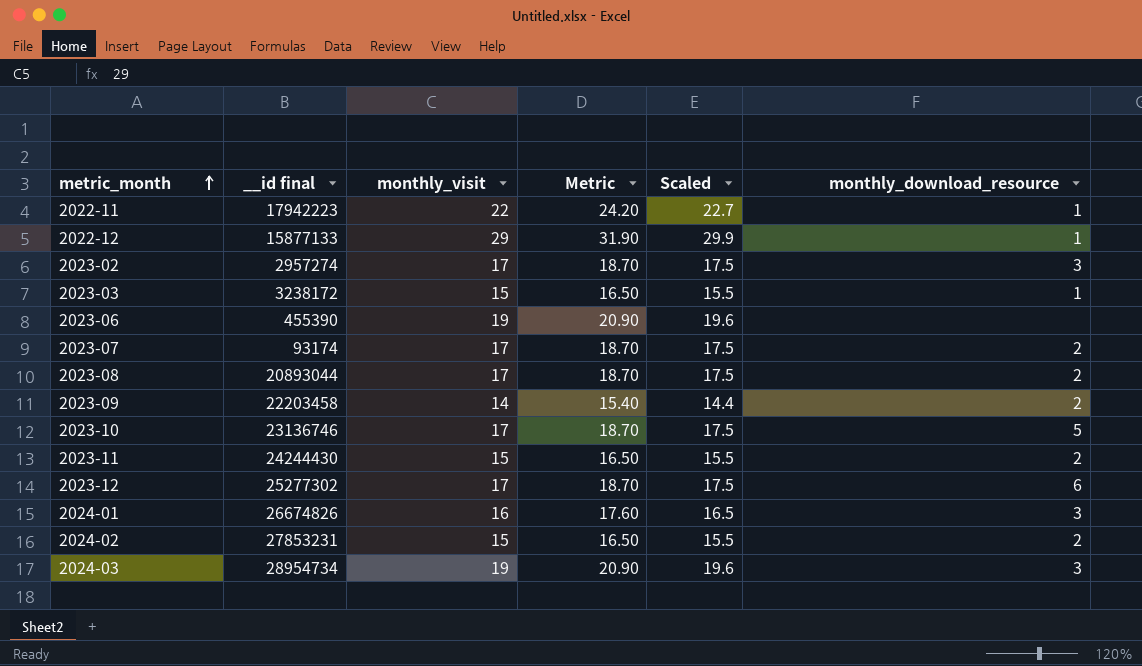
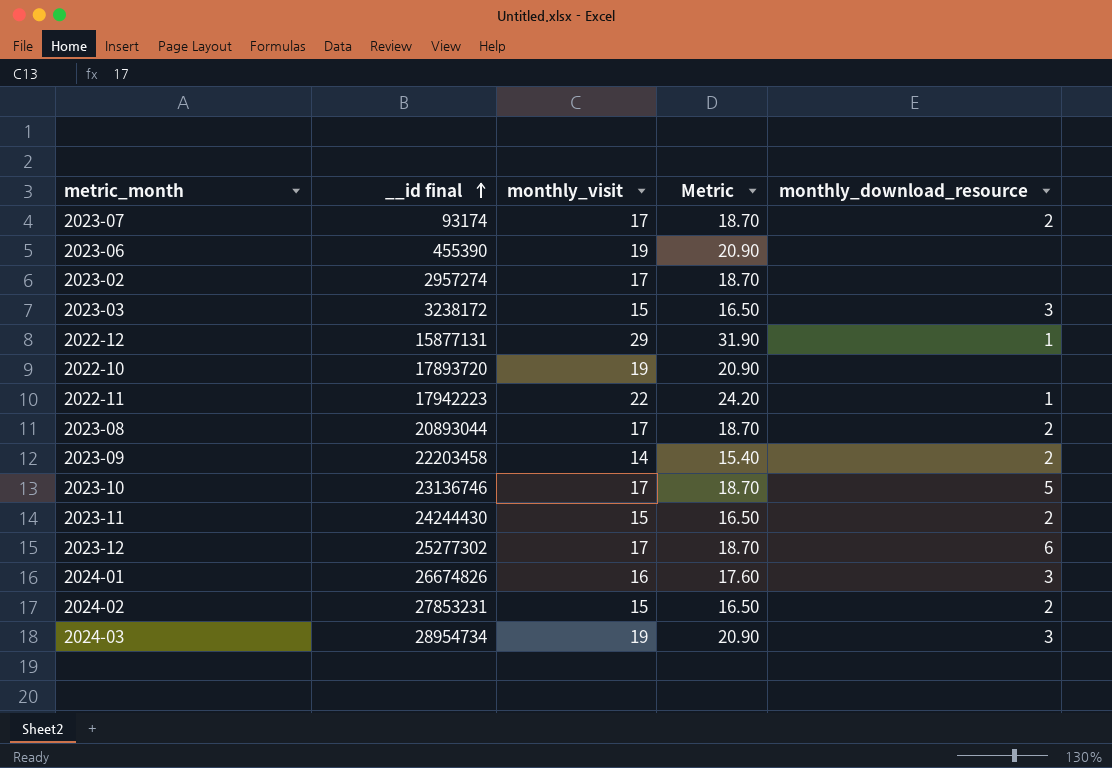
row order: metric_month ascending -> __id final ascending
column Scaled | formula: [monthly_visit] * 1.03 -> none
2023-02 | monthly_download_resource: 3 -> none
2023-03 | monthly_download_resource: 1 -> 3
2022-12 | __id final: 15877133 -> 15877131
row 2022-10: none -> 17893720 | 19 | 20.90 | none

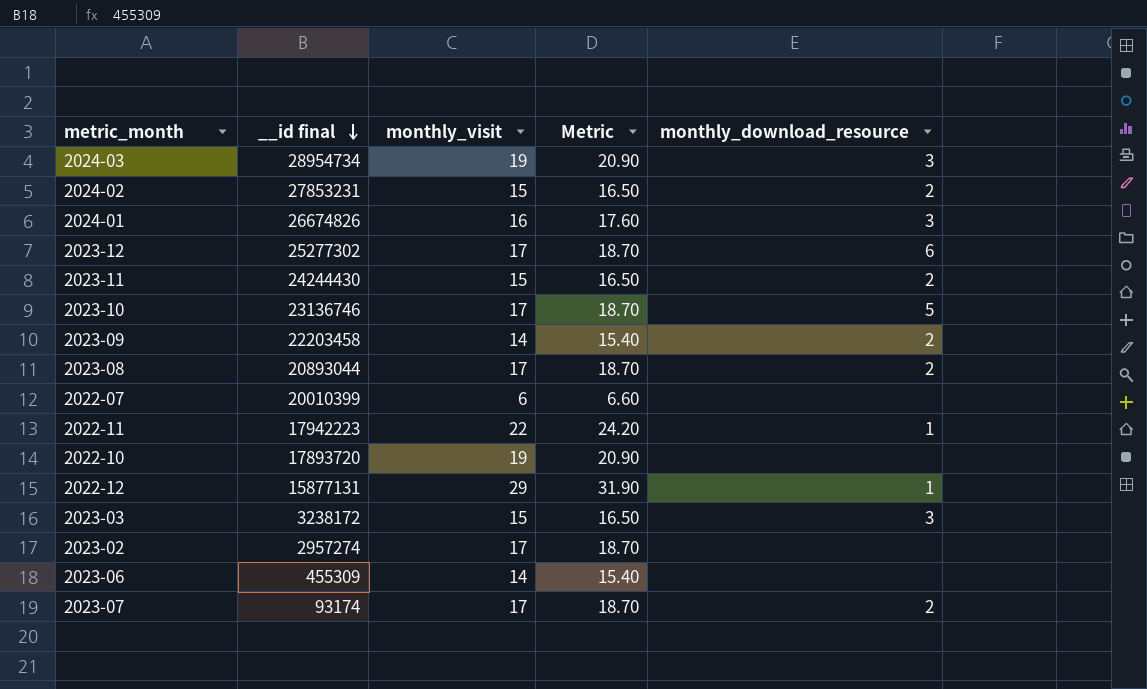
row order: __id final ascending -> __id final descending
row 2022-07: none -> 20010399 | 6 | 6.60 | none
2023-06 | __id final: 455390 -> 455309
2023-06 | monthly_visit: 19 -> 14
2023-06 | Metric: 20.90 -> 15.40

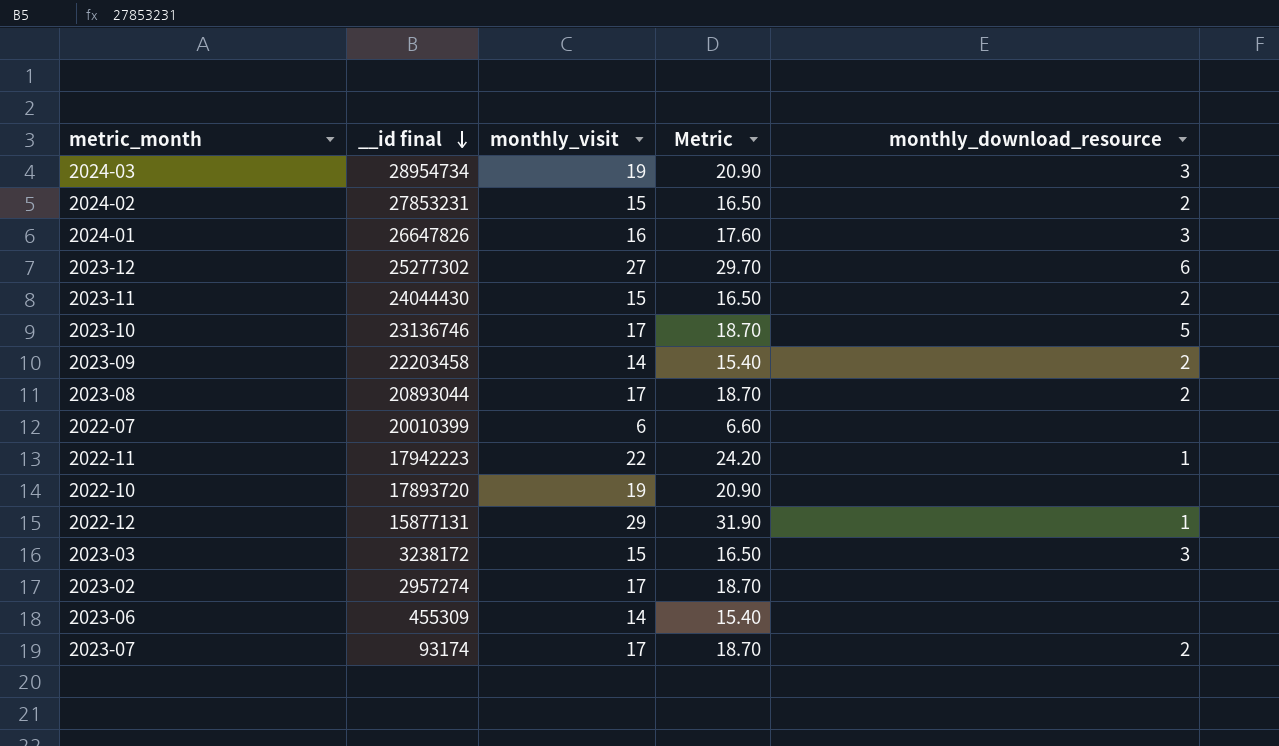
2024-01 | __id final: 26674826 -> 26647826
2023-12 | monthly_visit: 17 -> 27
2023-12 | Metric: 18.70 -> 29.70
2023-11 | __id final: 24244430 -> 24044430

